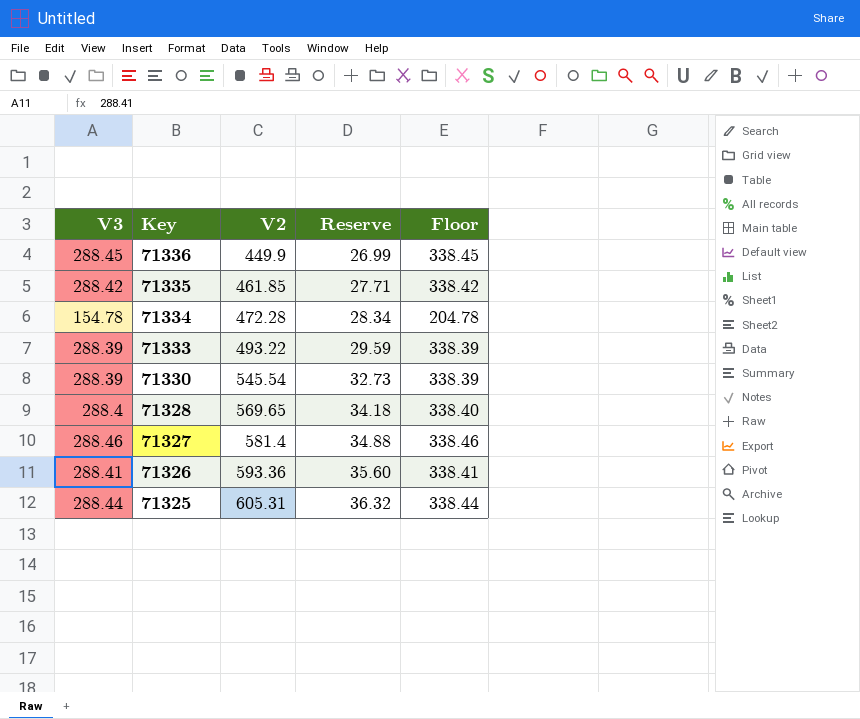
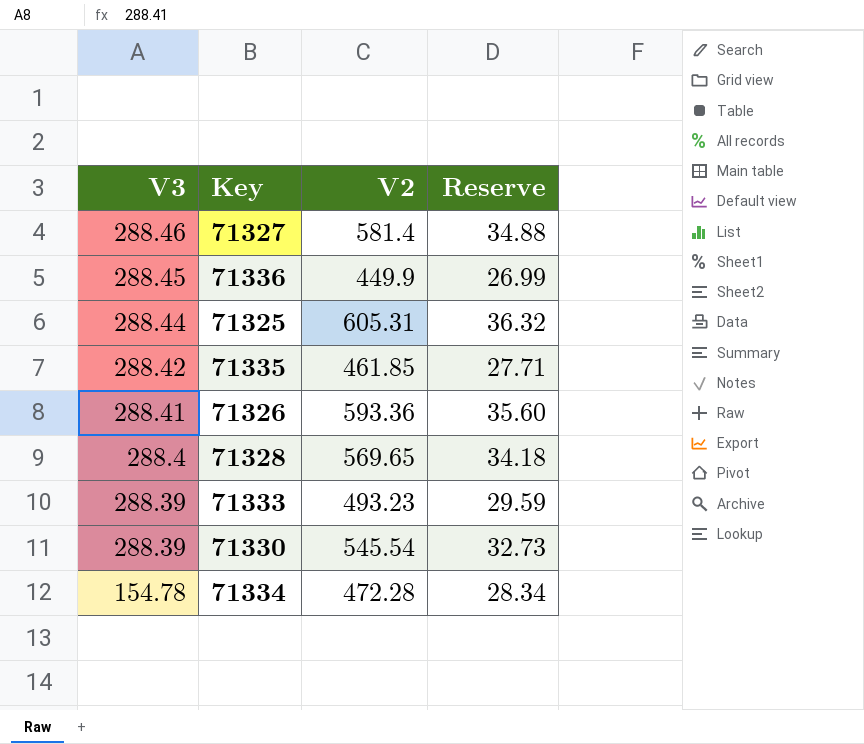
row order: Key descending -> V3 descending
column Floor | formula: [V3] + 50 -> none
71333 | V2: 493.22 -> 493.23

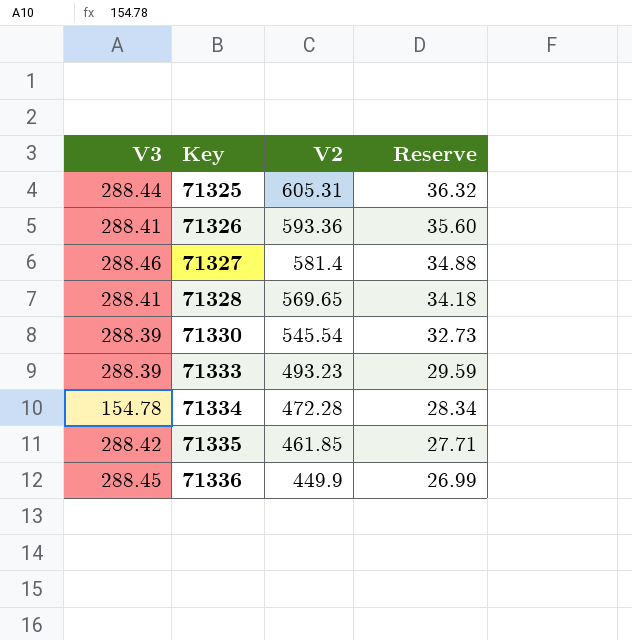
row order: V3 descending -> Key ascending
71328 | V3: 288.4 -> 288.41

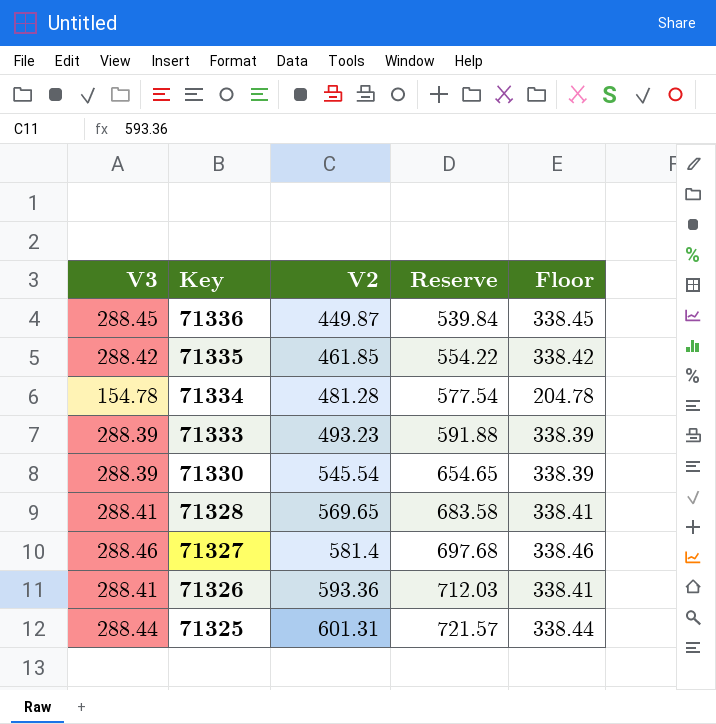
row order: Key ascending -> Key descending
column Reserve | formula: [V2] * 0.06 -> [V2] * 1.2
column Floor | formula: none -> [V3] + 50
71336 | V2: 449.9 -> 449.87
71334 | V2: 472.28 -> 481.28
71325 | V2: 605.31 -> 601.31

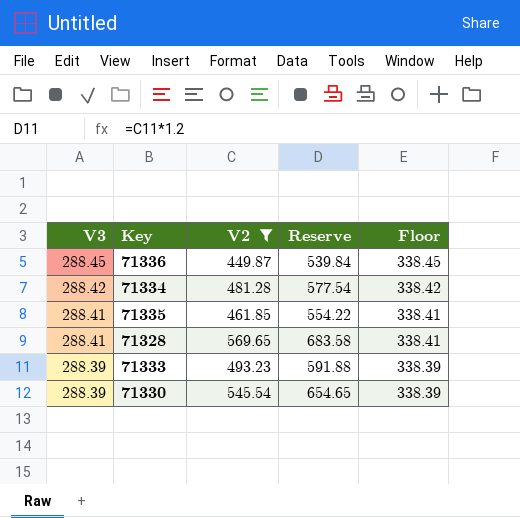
filter: none -> V2 <= 569.65
row order: Key descending -> V3 descending
71334 | V3: 154.78 -> 288.42
71334 | Floor: 204.78 -> 338.42
71335 | V3: 288.42 -> 288.41
71335 | Floor: 338.42 -> 338.41

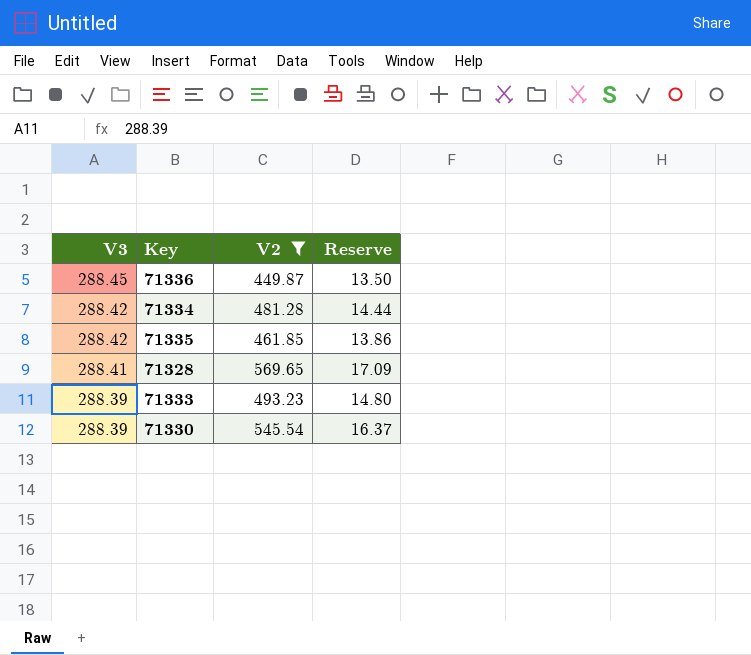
column Floor | formula: [V3] + 50 -> none
column Reserve | formula: [V2] * 1.2 -> [V2] * 0.03
71335 | V3: 288.41 -> 288.42

